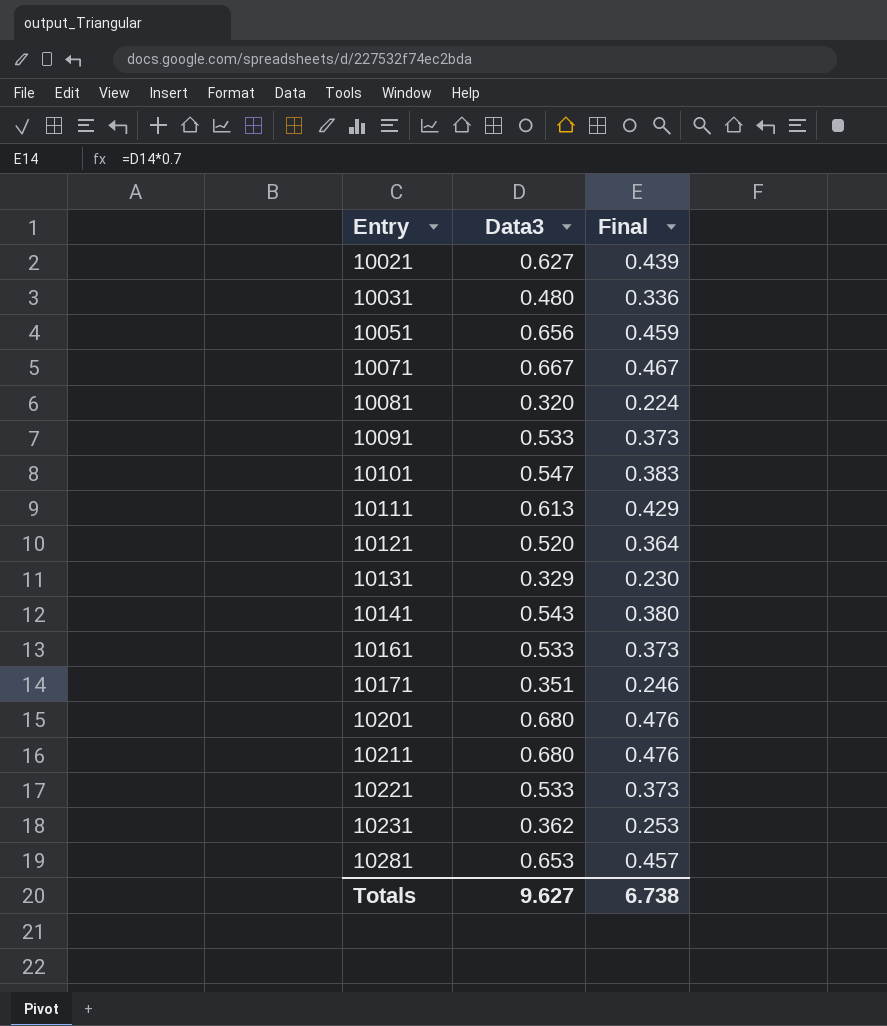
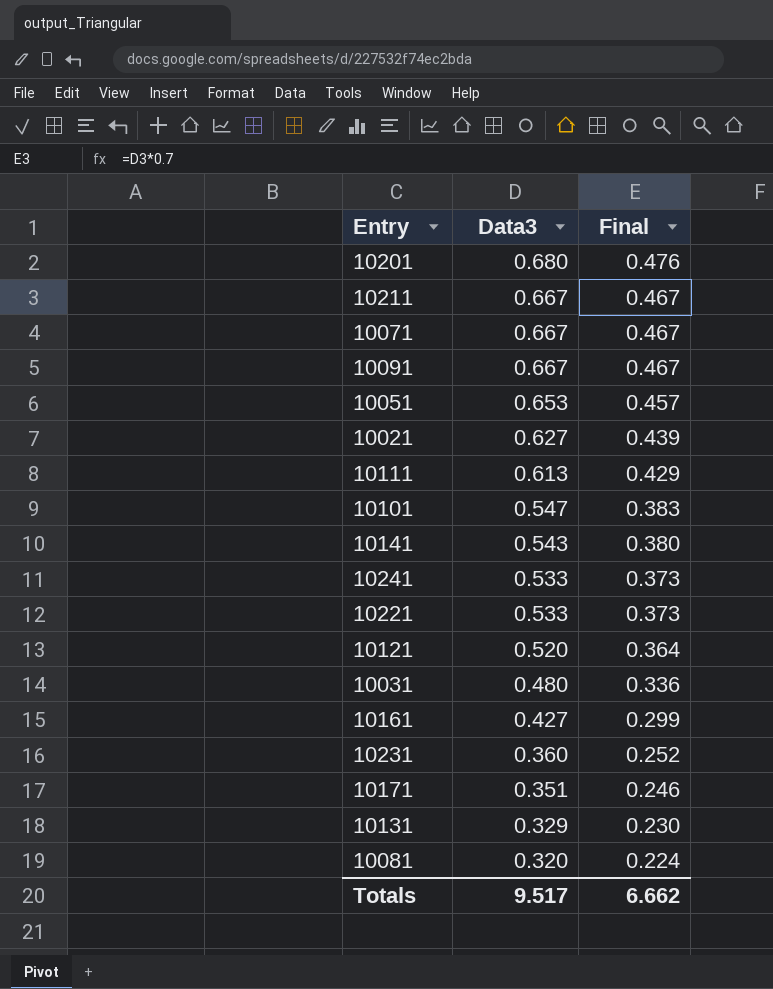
row order: Entry ascending -> Data3 descending
row 10281: 0.653 | 0.457 -> none
10211 | Data3: 0.680 -> 0.667
10211 | Final: 0.476 -> 0.467
10091 | Data3: 0.533 -> 0.667
10091 | Final: 0.373 -> 0.467
10051 | Data3: 0.656 -> 0.653
10051 | Final: 0.459 -> 0.457
row 10241: none -> 0.533 | 0.373
10161 | Data3: 0.533 -> 0.427
10161 | Final: 0.373 -> 0.299
10231 | Data3: 0.362 -> 0.360
10231 | Final: 0.253 -> 0.252
Totals | Data3: 9.627 -> 9.517
Totals | Final: 6.738 -> 6.662

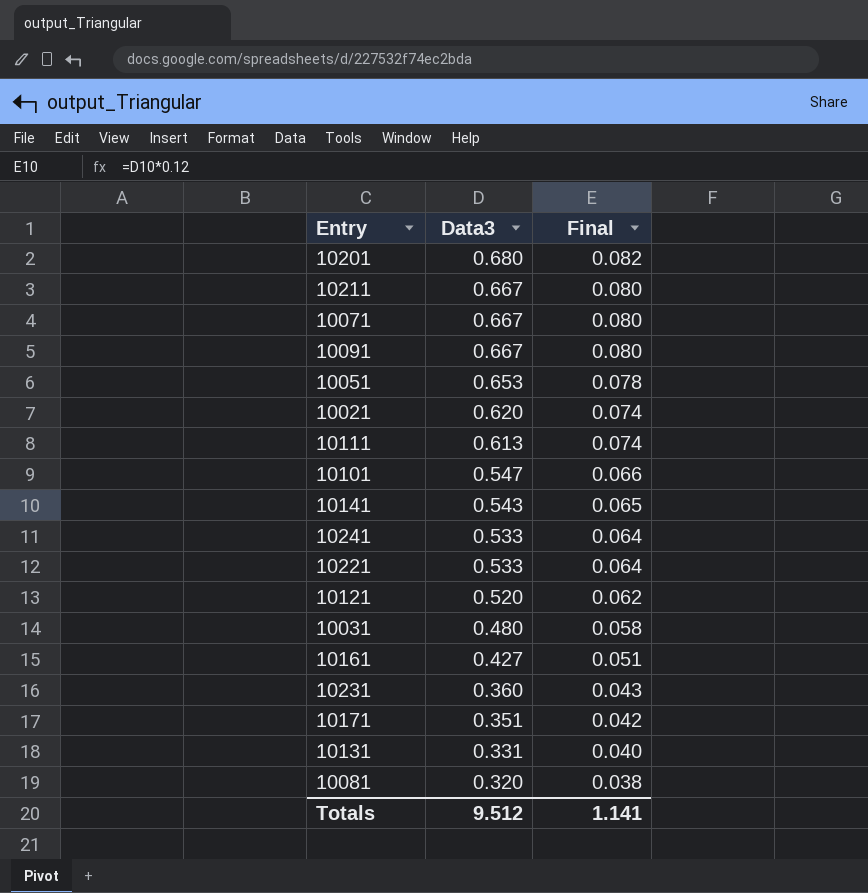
column Final | formula: [Data3] * 0.7 -> [Data3] * 0.12
10021 | Data3: 0.627 -> 0.620
10131 | Data3: 0.329 -> 0.331
Totals | Data3: 9.517 -> 9.512
Totals | Final: 6.662 -> 1.141

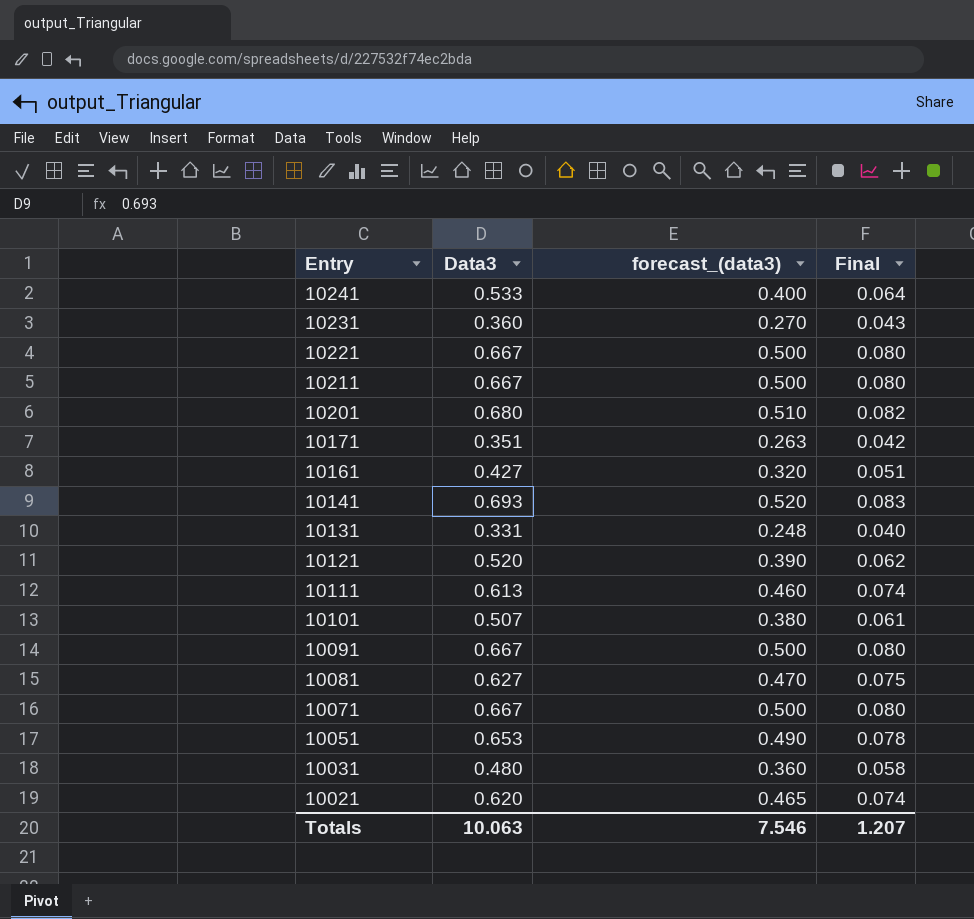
row order: Data3 descending -> Entry descending
column forecast_(data3) | formula: none -> [Data3] * 0.75
10221 | Data3: 0.533 -> 0.667
10221 | Final: 0.064 -> 0.080
10141 | Data3: 0.543 -> 0.693
10141 | Final: 0.065 -> 0.083
10101 | Data3: 0.547 -> 0.507
10101 | Final: 0.066 -> 0.061
10081 | Data3: 0.320 -> 0.627
10081 | Final: 0.038 -> 0.075
Totals | Data3: 9.512 -> 10.063
Totals | Final: 1.141 -> 1.207

